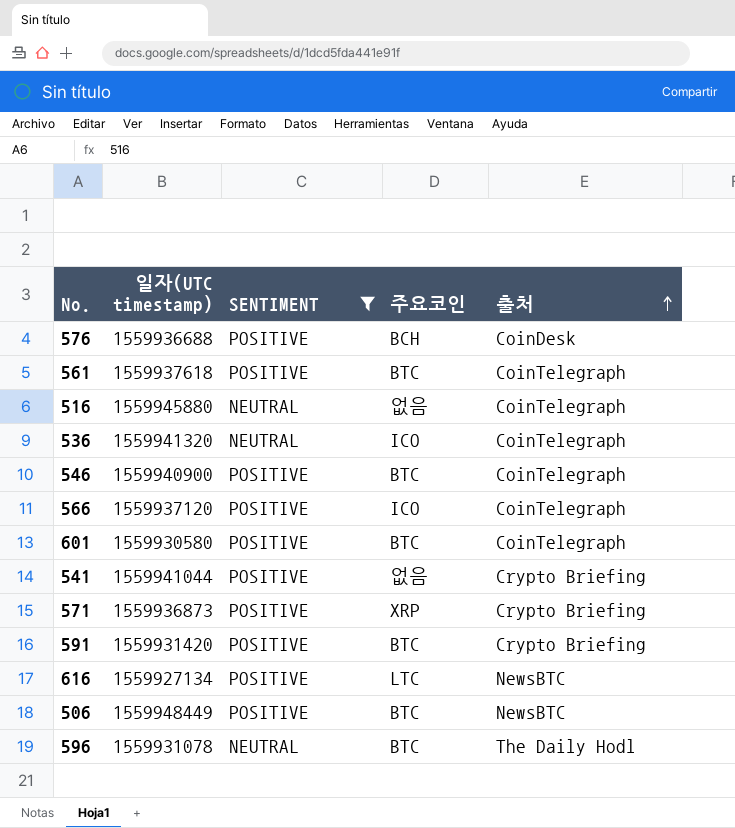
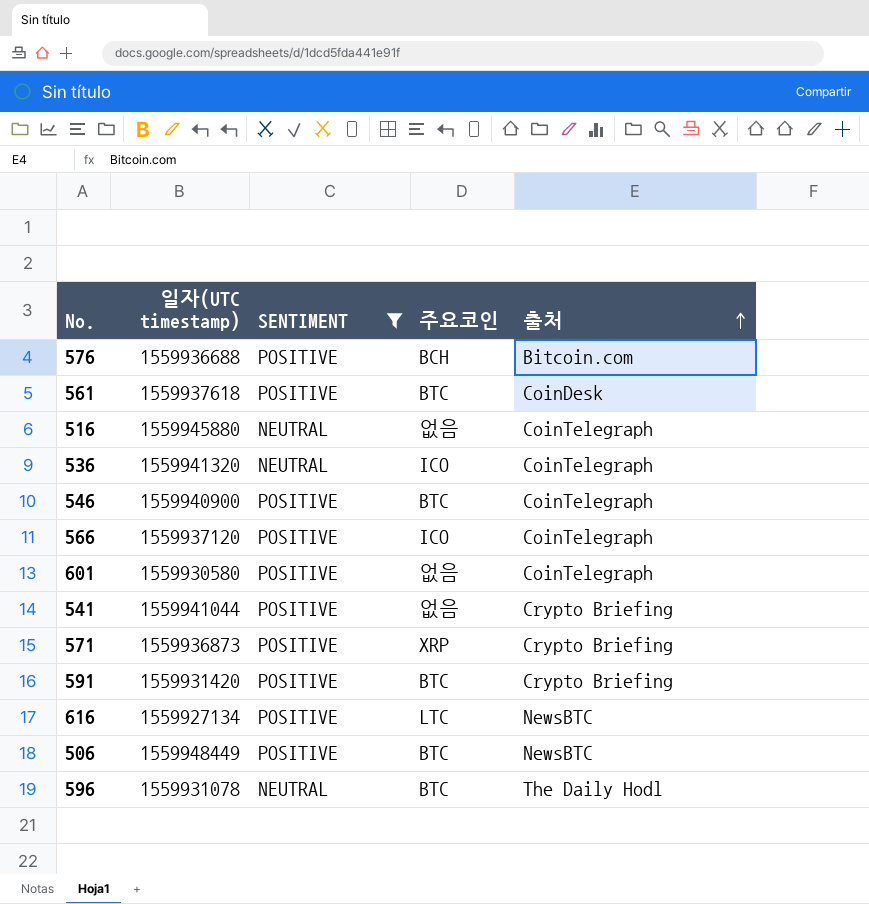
576 | 출처: CoinDesk -> Bitcoin.com
561 | 출처: CoinTelegraph -> CoinDesk
601 | 주요코인: BTC -> 없음

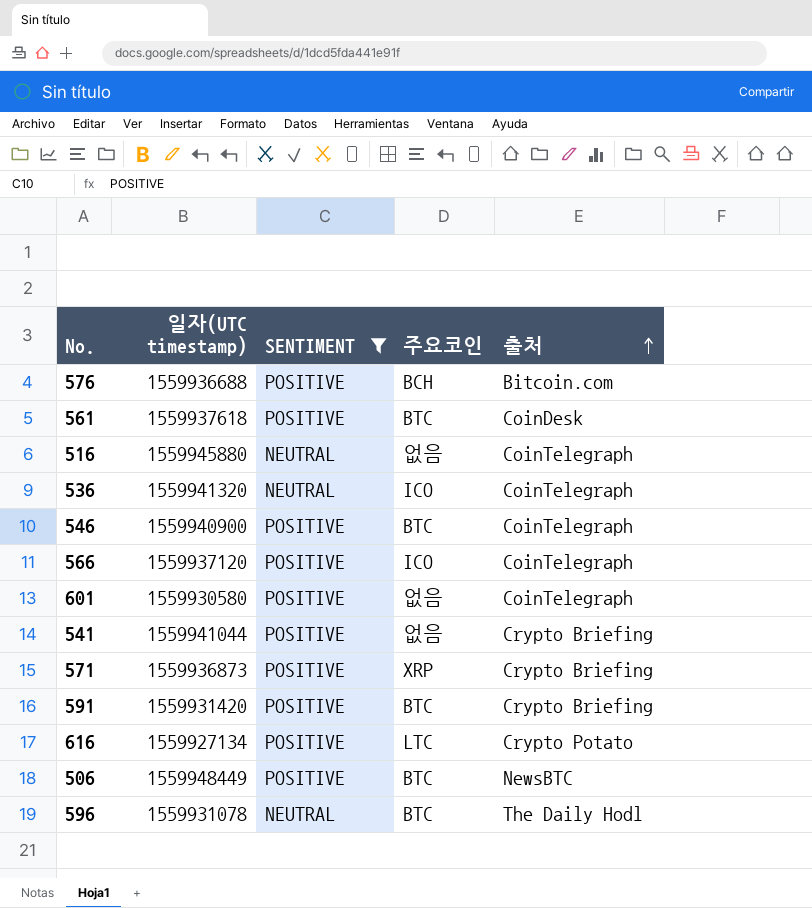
616 | 출처: NewsBTC -> Crypto Potato

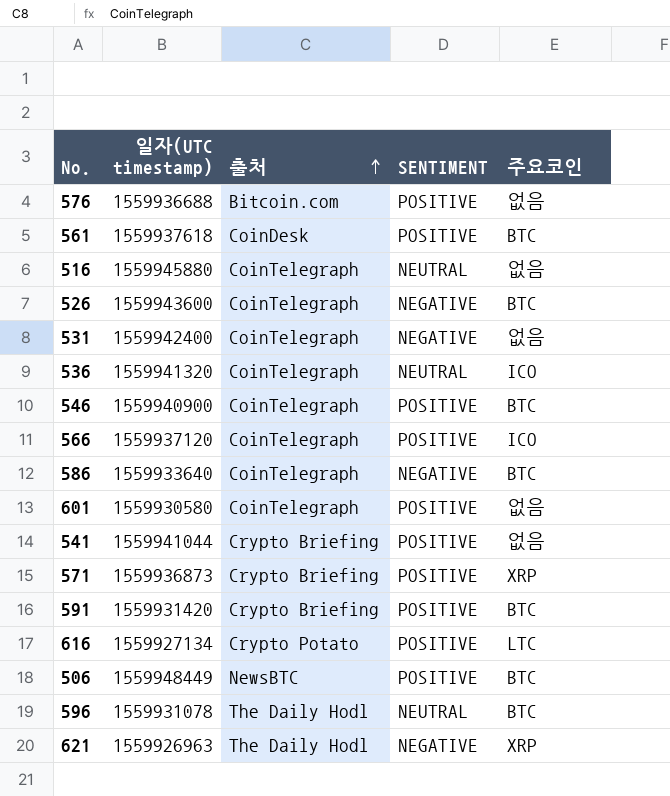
filter: SENTIMENT != NEGATIVE -> none
column 출처 | position: 5 -> 3
576 | 주요코인: BCH -> 없음

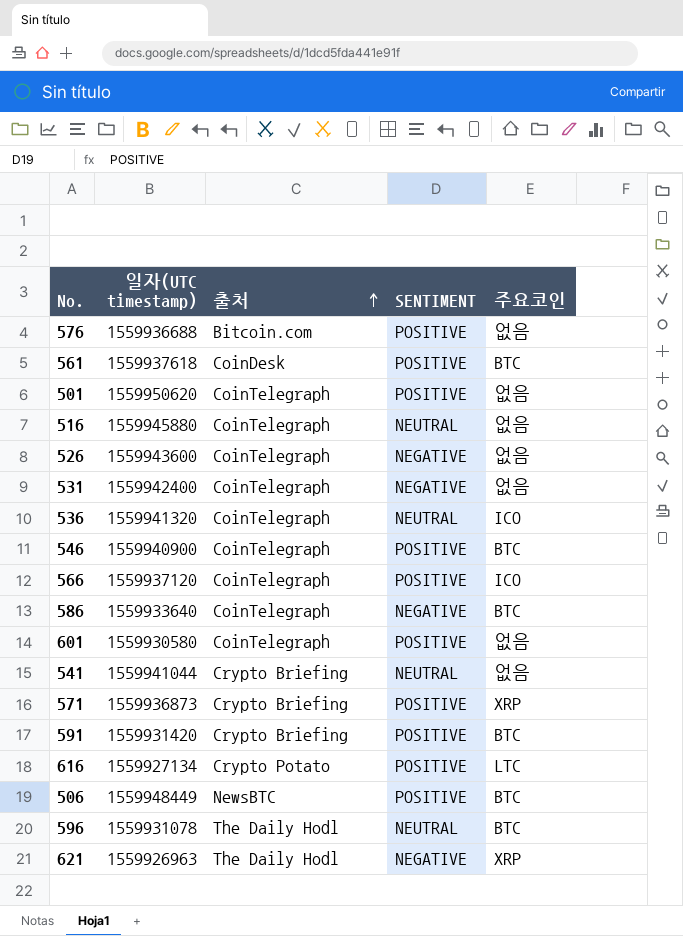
row 501: none -> 1559950620 | CoinTelegraph | POSITIVE | 없음
526 | 주요코인: BTC -> 없음
541 | SENTIMENT: POSITIVE -> NEUTRAL

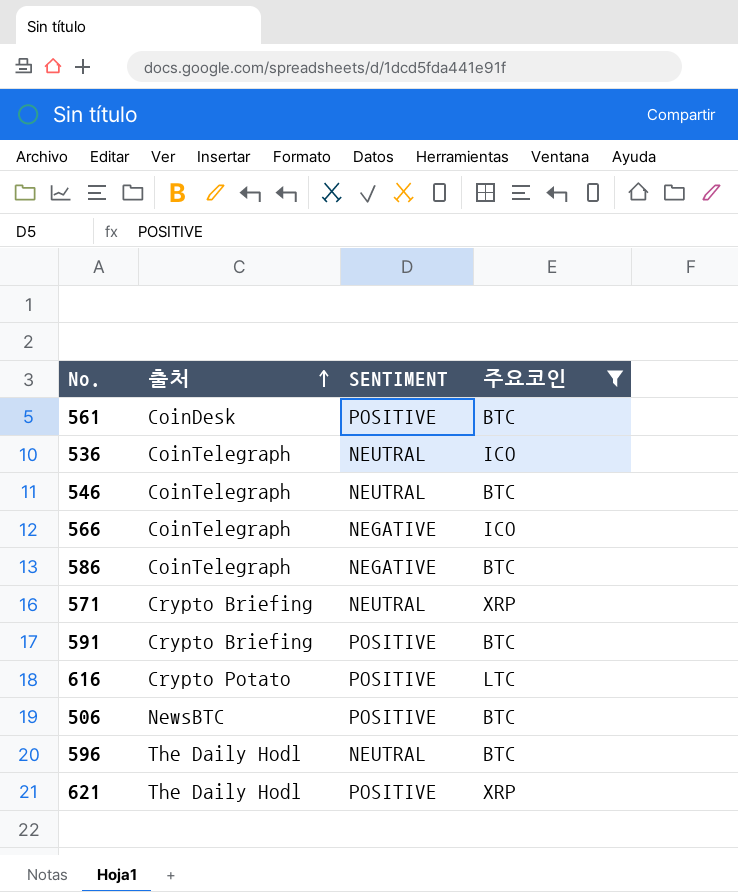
filter: none -> 주요코인 != 없음
column 일자(UTC timestamp) | position: 2 -> none
546 | SENTIMENT: POSITIVE -> NEUTRAL
566 | SENTIMENT: POSITIVE -> NEGATIVE
571 | SENTIMENT: POSITIVE -> NEUTRAL
621 | SENTIMENT: NEGATIVE -> POSITIVE

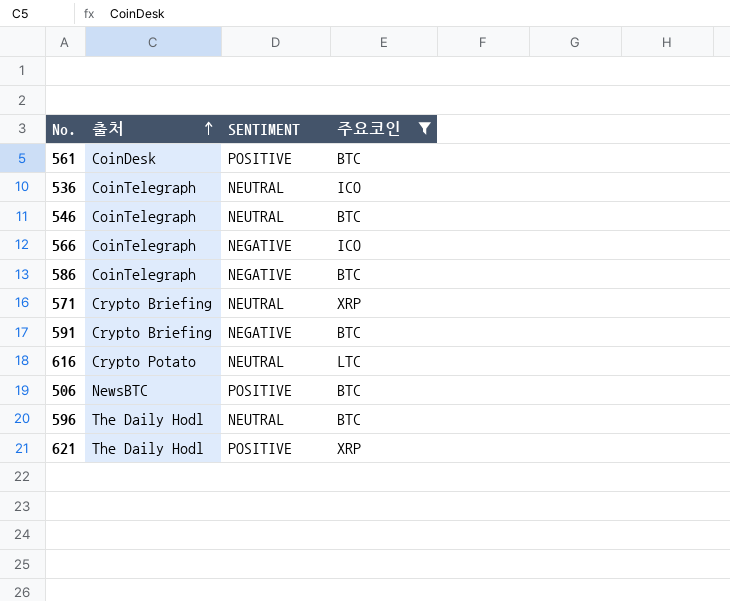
591 | SENTIMENT: POSITIVE -> NEGATIVE
616 | SENTIMENT: POSITIVE -> NEUTRAL

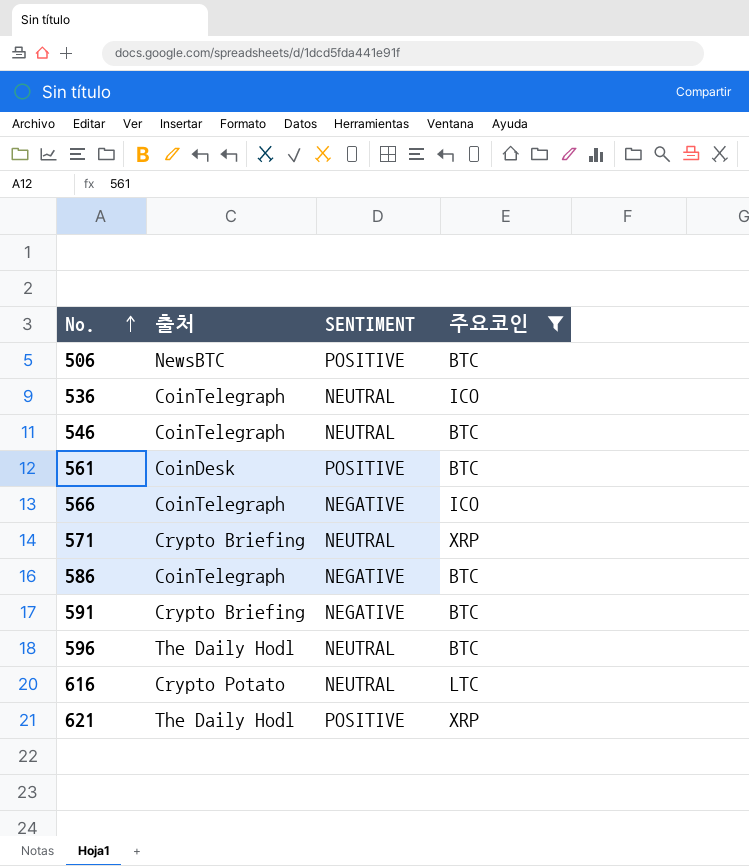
row order: 출처 ascending -> No. ascending

